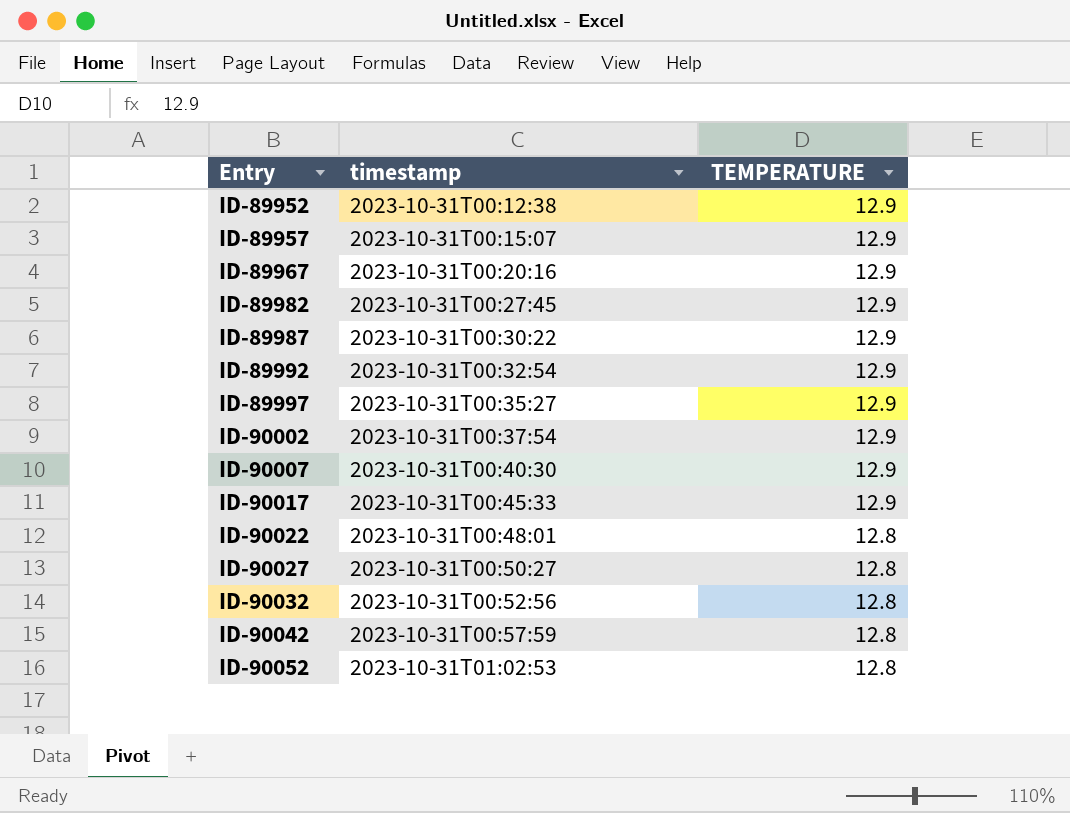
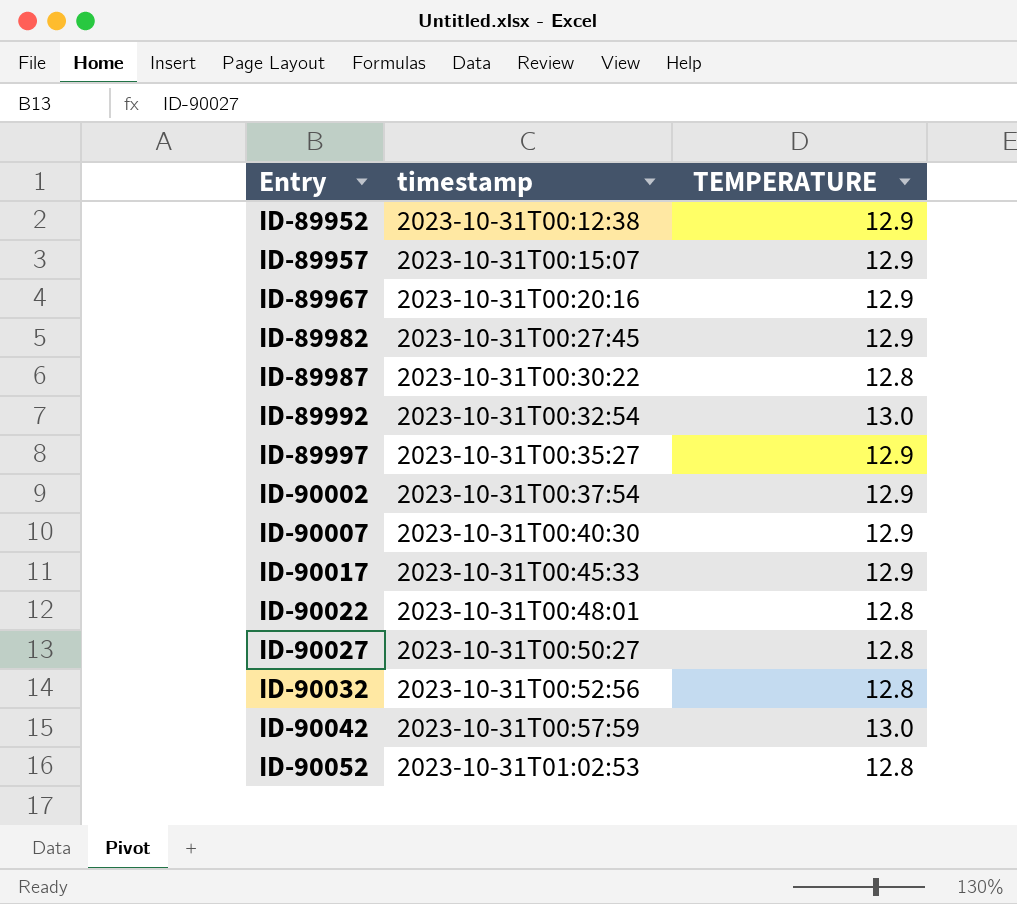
ID-89987 | TEMPERATURE: 12.9 -> 12.8
ID-89992 | TEMPERATURE: 12.9 -> 13.0
ID-90042 | TEMPERATURE: 12.8 -> 13.0

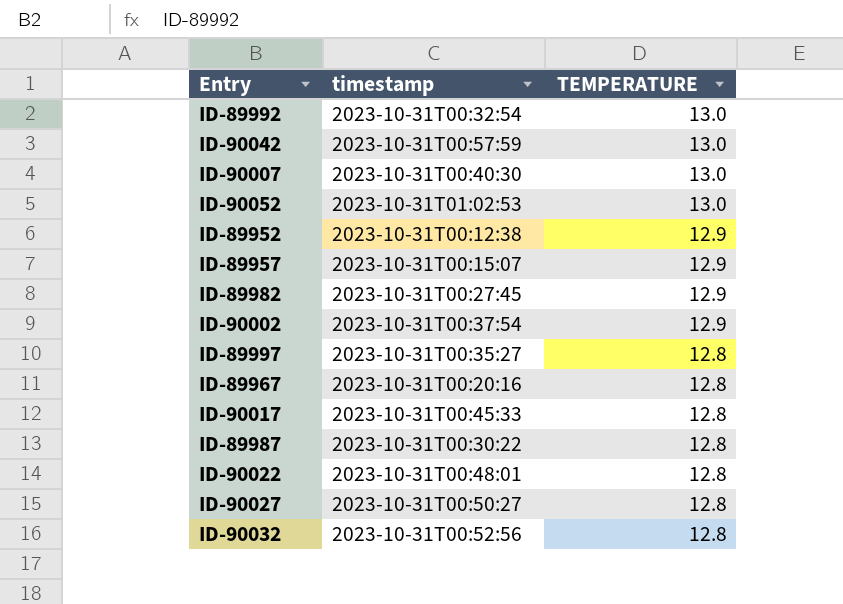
row order: Entry ascending -> TEMPERATURE descending
ID-90007 | TEMPERATURE: 12.9 -> 13.0
ID-90052 | TEMPERATURE: 12.8 -> 13.0
ID-89997 | TEMPERATURE: 12.9 -> 12.8
ID-89967 | TEMPERATURE: 12.9 -> 12.8
ID-90017 | TEMPERATURE: 12.9 -> 12.8

